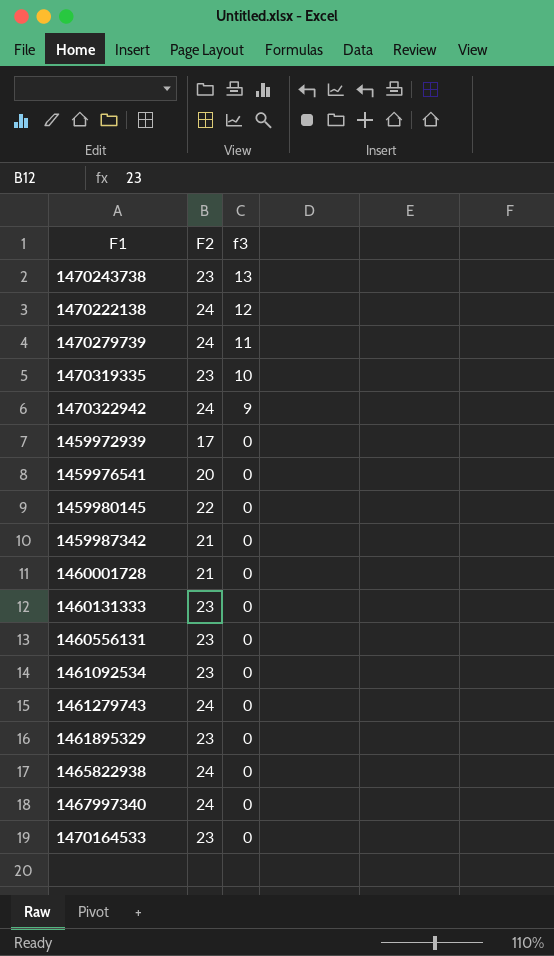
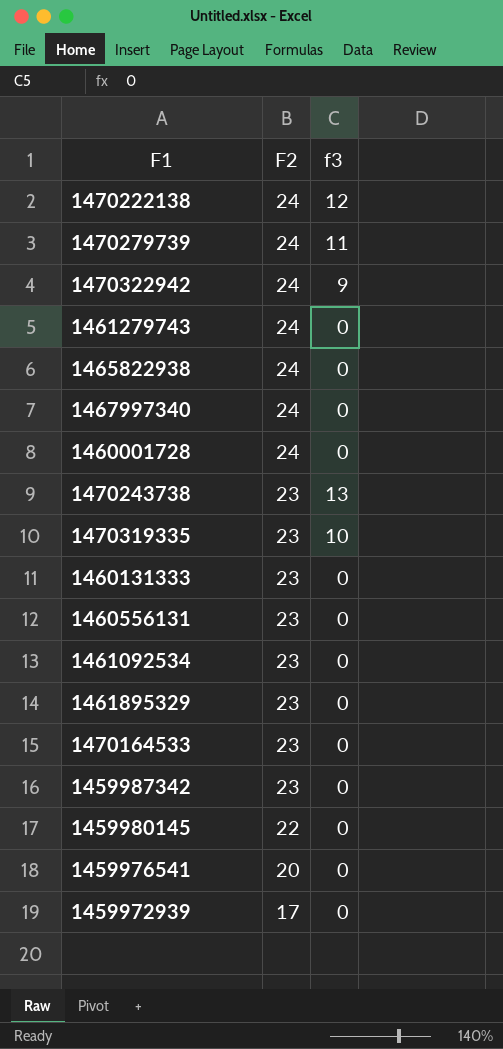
row order: f3 descending -> F2 descending
1460001728 | F2: 21 -> 24
1459987342 | F2: 21 -> 23

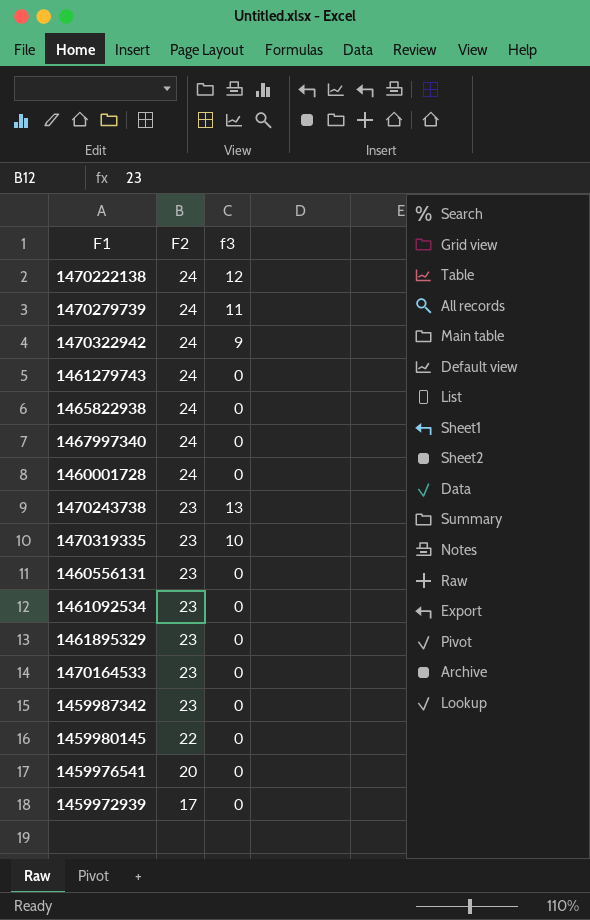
row 1460131333: 23 | 0 -> none

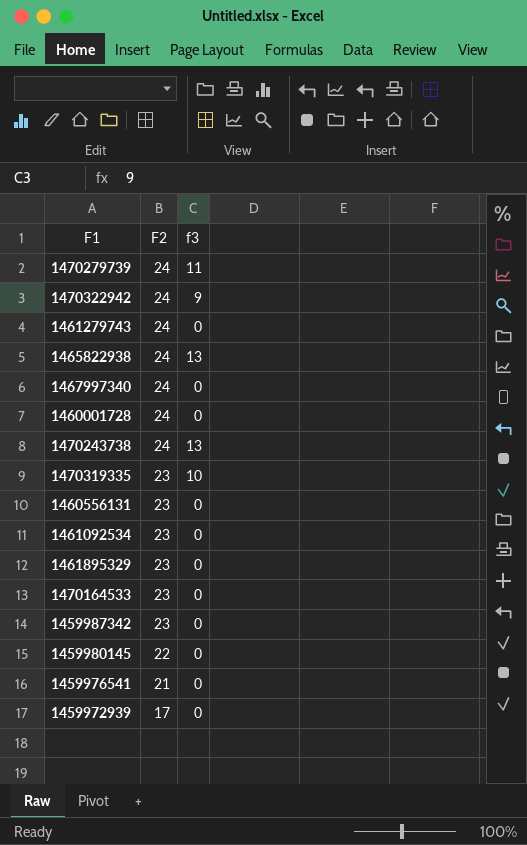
row 1470222138: 24 | 12 -> none
1465822938 | f3: 0 -> 13
1470243738 | F2: 23 -> 24
1459976541 | F2: 20 -> 21

